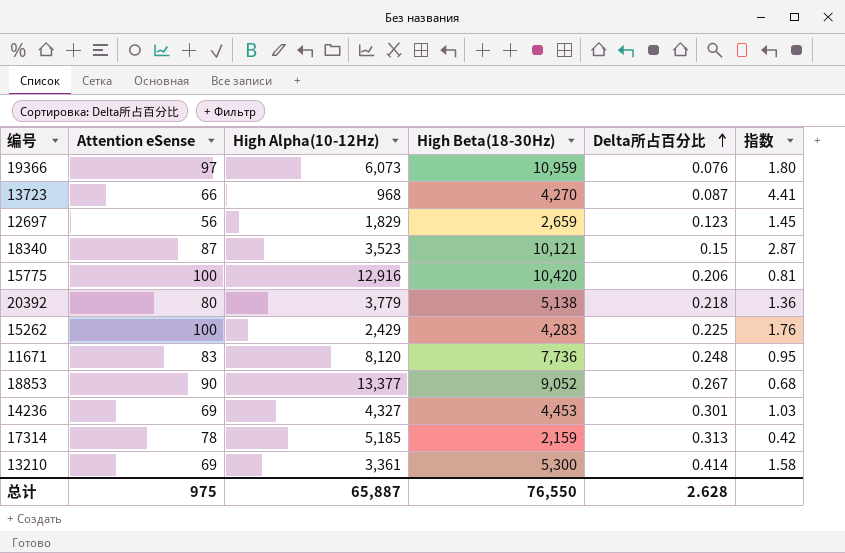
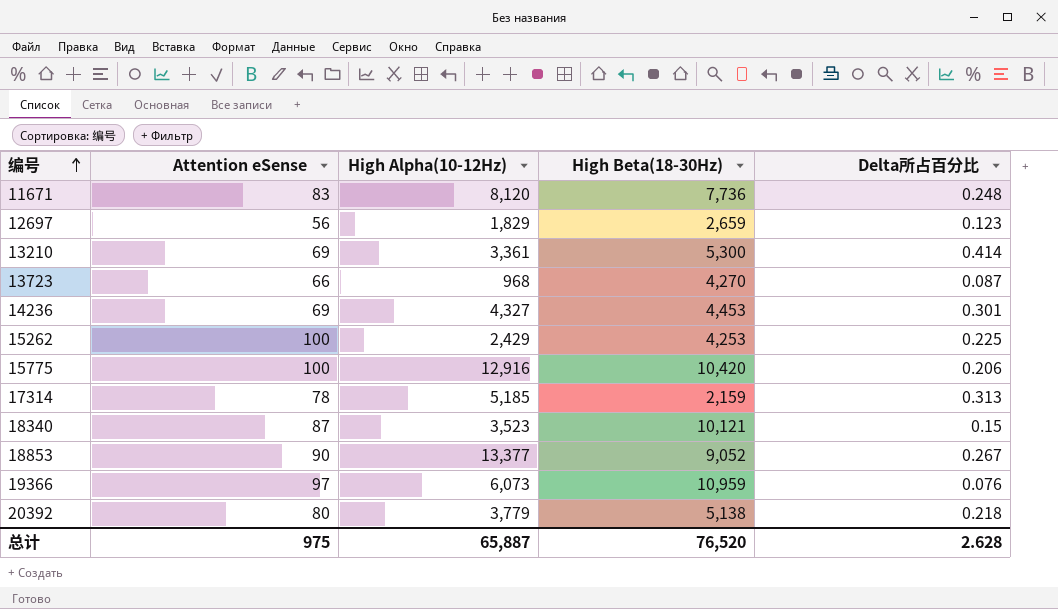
row order: Delta所占百分比 ascending -> 编号 ascending
column 指数 | formula: [High Beta(18-30Hz)] / [High Alpha(10-12Hz)] -> none
15262 | High Beta(18-30Hz): 4,283 -> 4,253
总计 | High Beta(18-30Hz): 76,550 -> 76,520

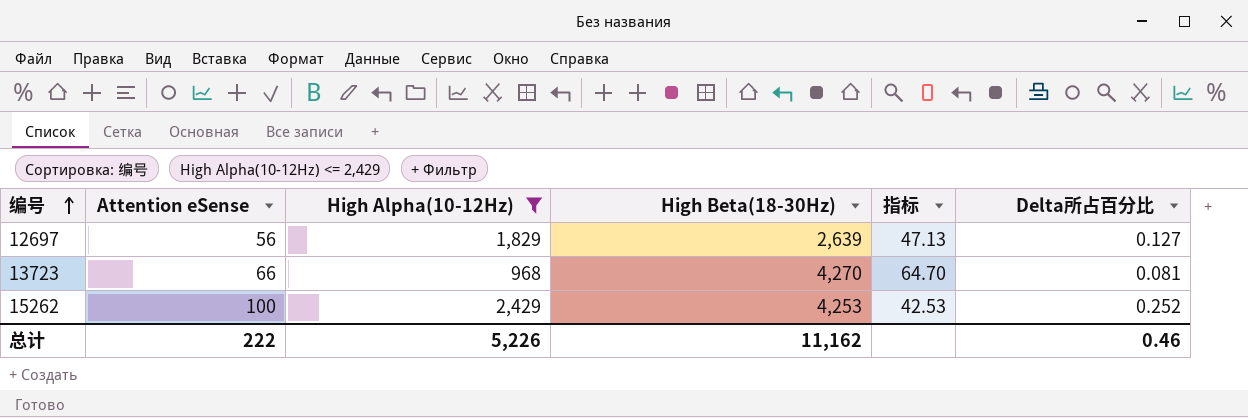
filter: none -> High Alpha(10-12Hz) <= 2,429
column 指标 | formula: none -> [High Beta(18-30Hz)] / [Attention eSense]
12697 | High Beta(18-30Hz): 2,659 -> 2,639
12697 | Delta所占百分比: 0.123 -> 0.127
13723 | Delta所占百分比: 0.087 -> 0.081
15262 | Delta所占百分比: 0.225 -> 0.252
总计 | Attention eSense: 975 -> 222
总计 | High Alpha(10-12Hz): 65,887 -> 5,226
总计 | High Beta(18-30Hz): 76,520 -> 11,162
总计 | Delta所占百分比: 2.628 -> 0.46

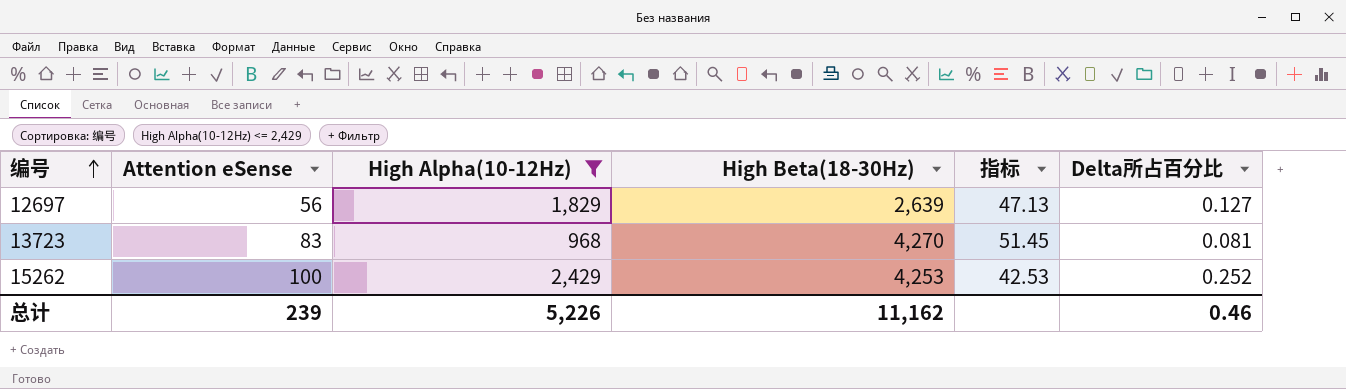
13723 | Attention eSense: 66 -> 83
13723 | 指标: 64.70 -> 51.45
总计 | Attention eSense: 222 -> 239

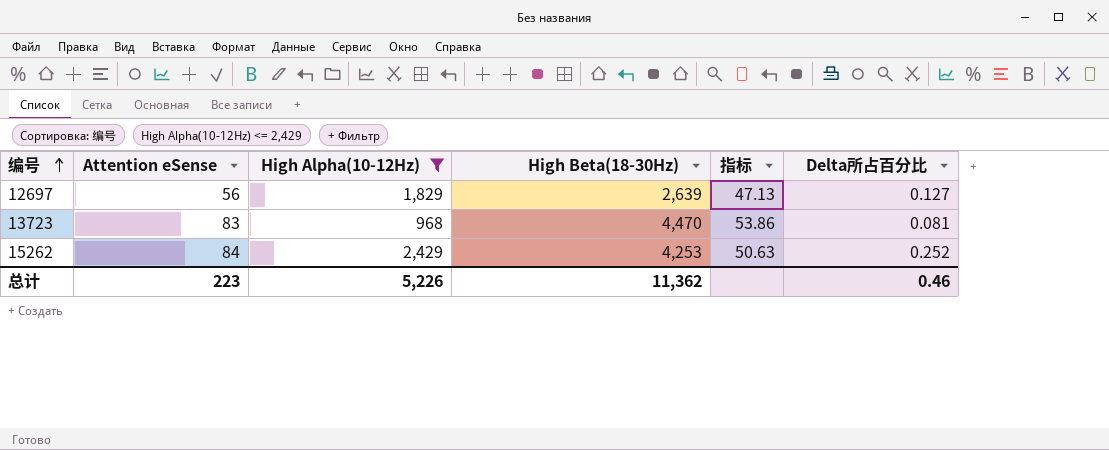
13723 | High Beta(18-30Hz): 4,270 -> 4,470
13723 | 指标: 51.45 -> 53.86
15262 | Attention eSense: 100 -> 84
15262 | 指标: 42.53 -> 50.63
总计 | Attention eSense: 239 -> 223
总计 | High Beta(18-30Hz): 11,162 -> 11,362

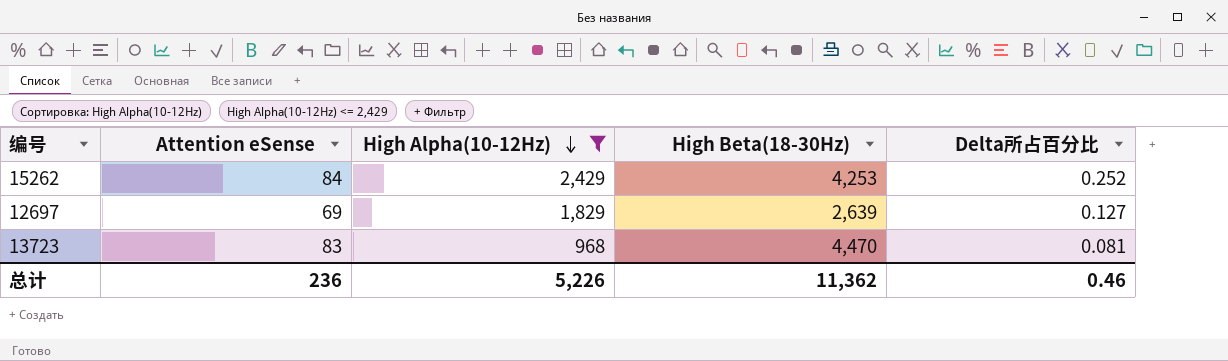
row order: 编号 ascending -> High Alpha(10-12Hz) descending
column 指标 | formula: [High Beta(18-30Hz)] / [Attention eSense] -> none
12697 | Attention eSense: 56 -> 69
总计 | Attention eSense: 223 -> 236

